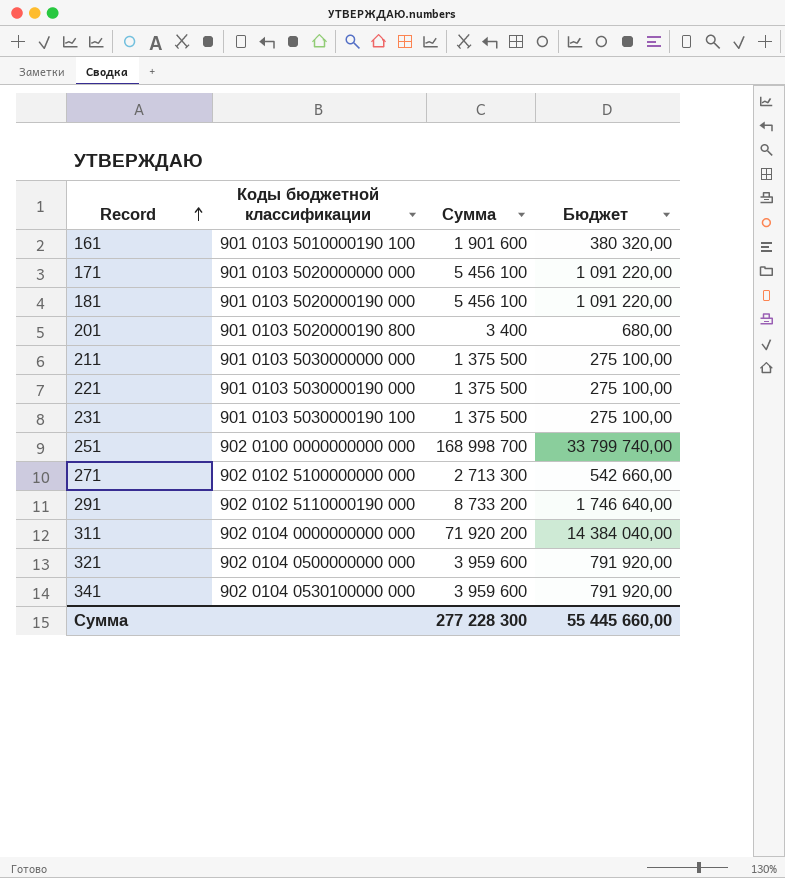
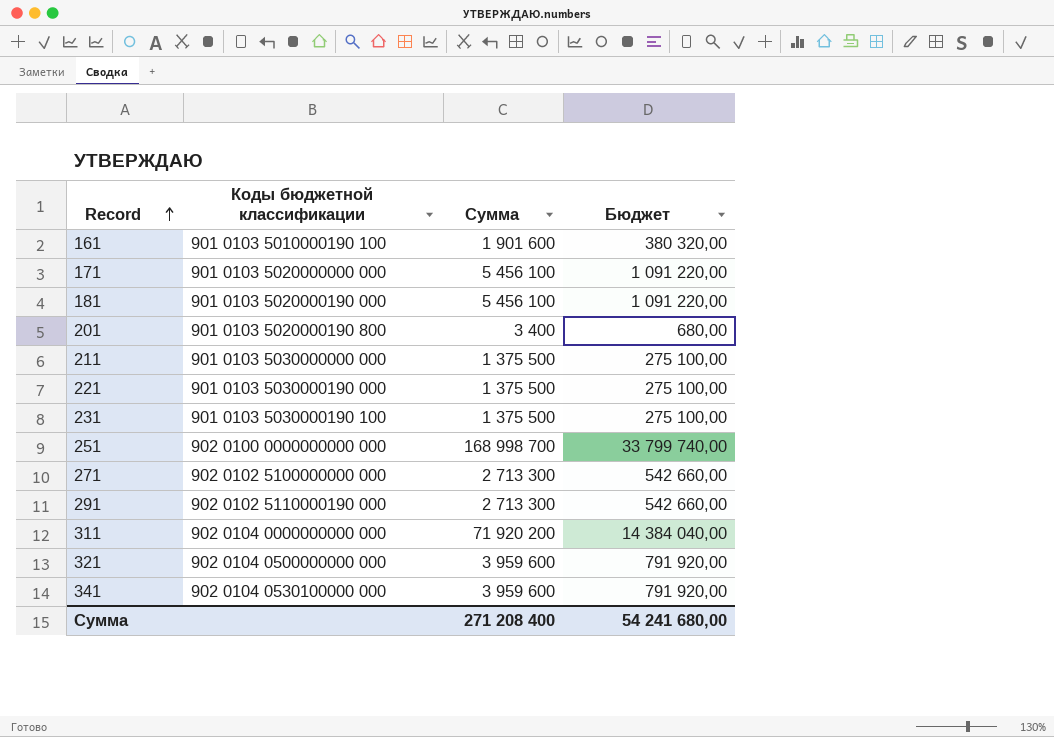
291 | Сумма: 8 733 200 -> 2 713 300
291 | Бюджет: 1 746 640,00 -> 542 660,00
Сумма | Сумма: 277 228 300 -> 271 208 400
Сумма | Бюджет: 55 445 660,00 -> 54 241 680,00

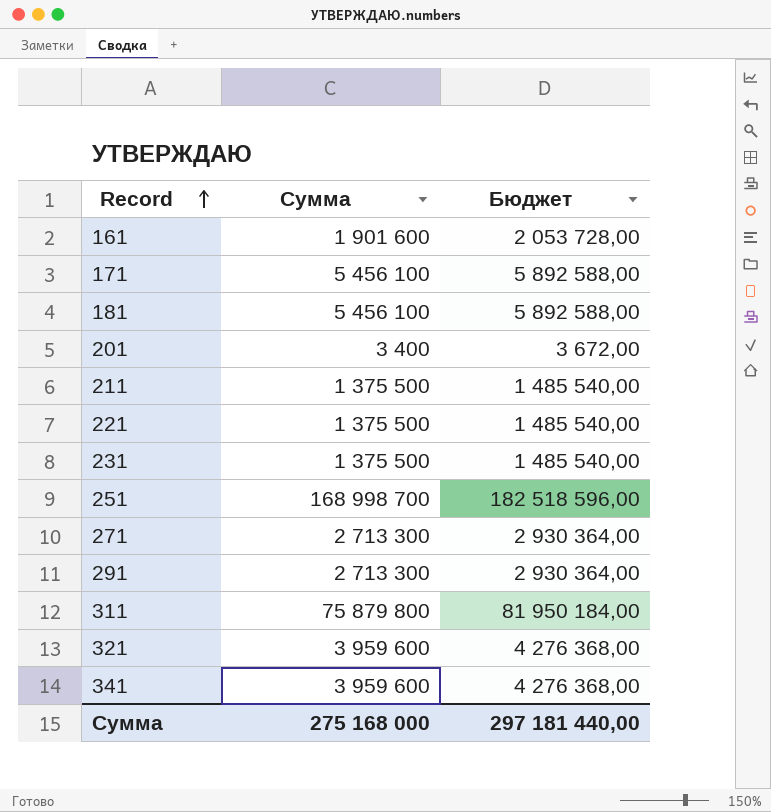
column Коды бюджетной классификации | position: 2 -> none
column Бюджет | formula: [Сумма] * 0,2 -> [Сумма] * 1,08
311 | Сумма: 71 920 200 -> 75 879 800
Сумма | Сумма: 271 208 400 -> 275 168 000
Сумма | Бюджет: 54 241 680,00 -> 297 181 440,00

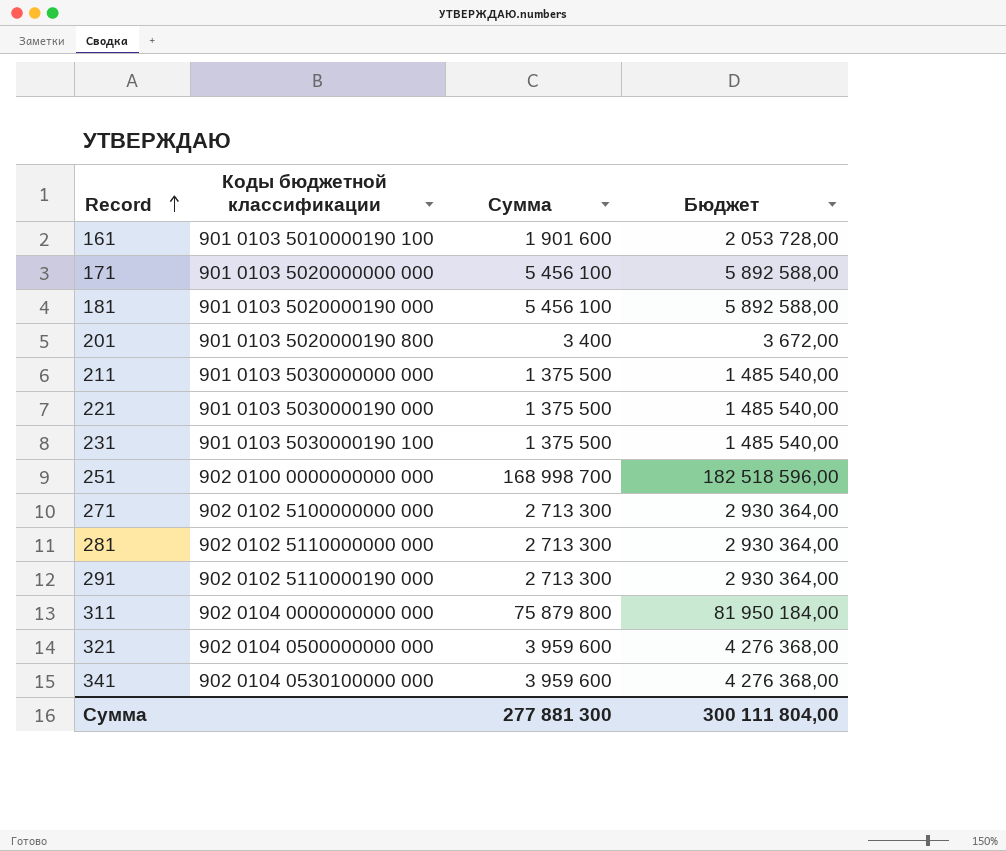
column Коды бюджетной классификации | position: none -> 2
row 281: none -> 902 0102 5110000000 000 | 2 713 300 | 2 930 364,00
Сумма | Сумма: 275 168 000 -> 277 881 300
Сумма | Бюджет: 297 181 440,00 -> 300 111 804,00

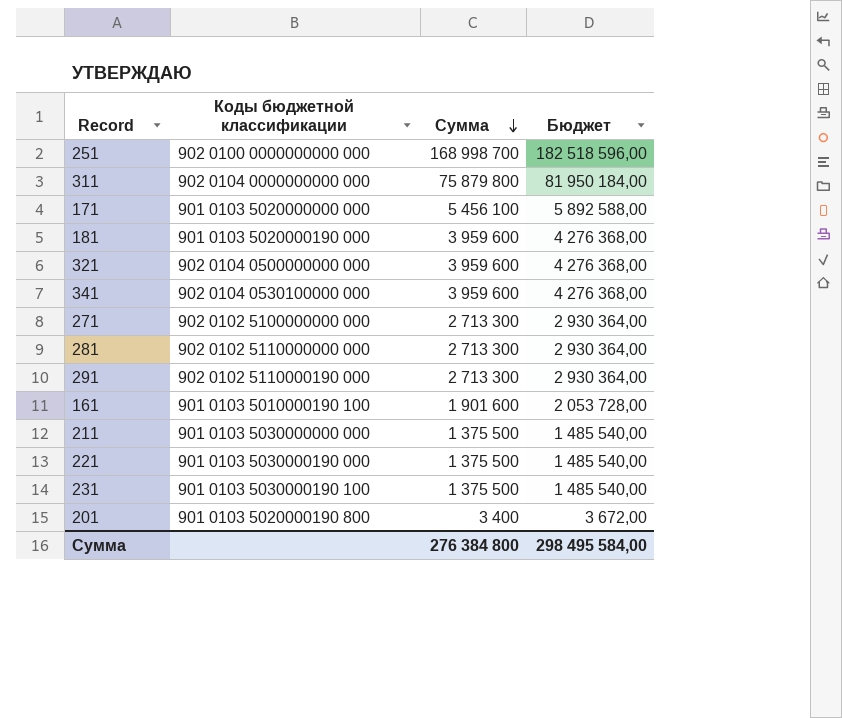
row order: Record ascending -> Сумма descending
181 | Сумма: 5 456 100 -> 3 959 600
181 | Бюджет: 5 892 588,00 -> 4 276 368,00
Сумма | Сумма: 277 881 300 -> 276 384 800
Сумма | Бюджет: 300 111 804,00 -> 298 495 584,00

